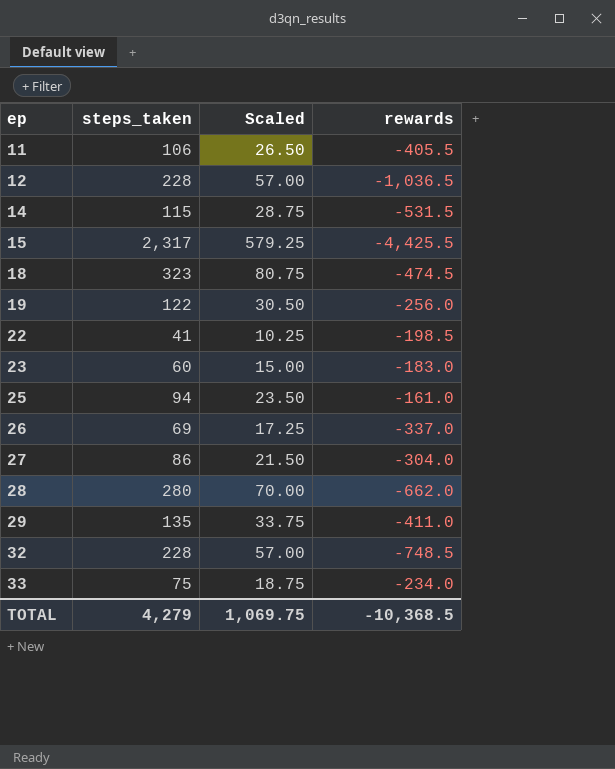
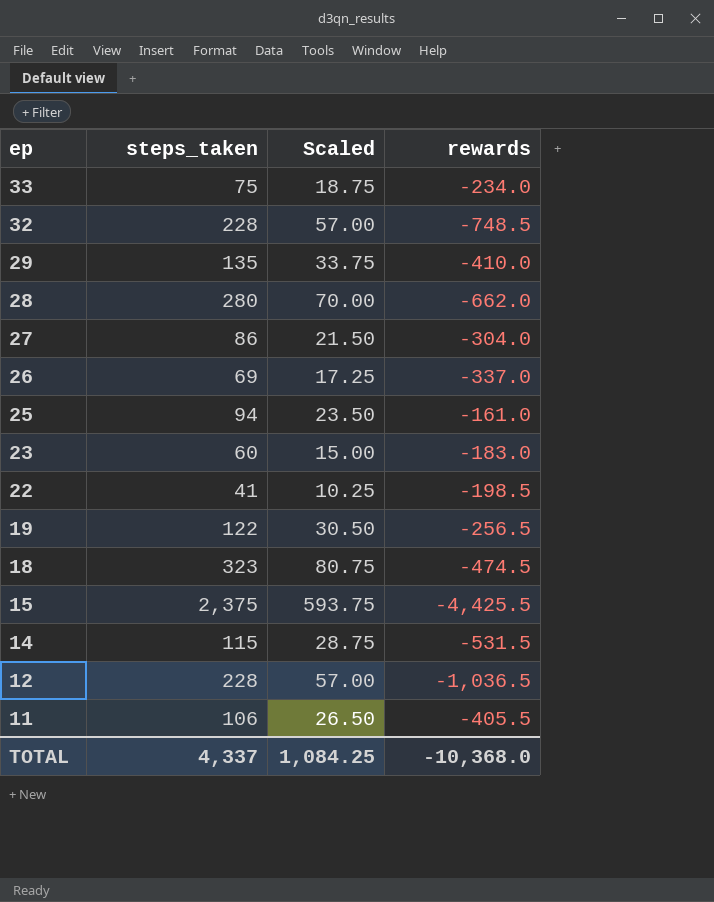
row order: ep ascending -> ep descending
29 | rewards: -411.0 -> -410.0
19 | rewards: -256.0 -> -256.5
15 | steps_taken: 2,317 -> 2,375
15 | Scaled: 579.25 -> 593.75
TOTAL | steps_taken: 4,279 -> 4,337
TOTAL | Scaled: 1,069.75 -> 1,084.25
TOTAL | rewards: -10,368.5 -> -10,368.0

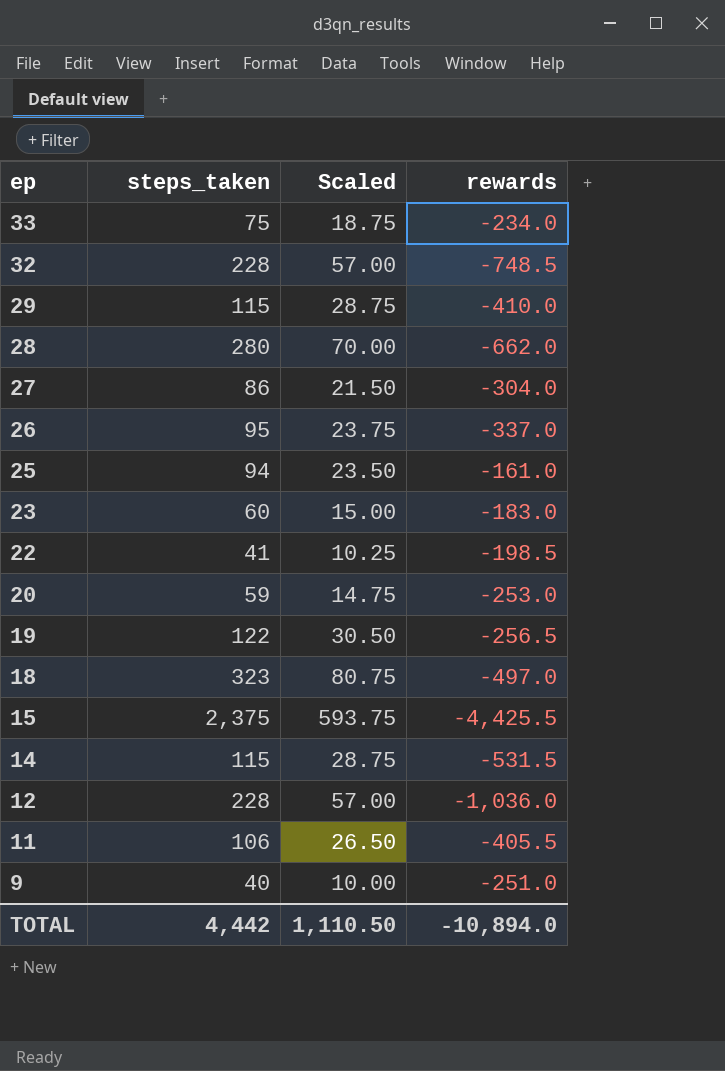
29 | steps_taken: 135 -> 115
29 | Scaled: 33.75 -> 28.75
26 | steps_taken: 69 -> 95
26 | Scaled: 17.25 -> 23.75
row 20: none -> 59 | 14.75 | -253.0
18 | rewards: -474.5 -> -497.0
12 | rewards: -1,036.5 -> -1,036.0
row 9: none -> 40 | 10.00 | -251.0
TOTAL | steps_taken: 4,337 -> 4,442
TOTAL | Scaled: 1,084.25 -> 1,110.50
TOTAL | rewards: -10,368.0 -> -10,894.0

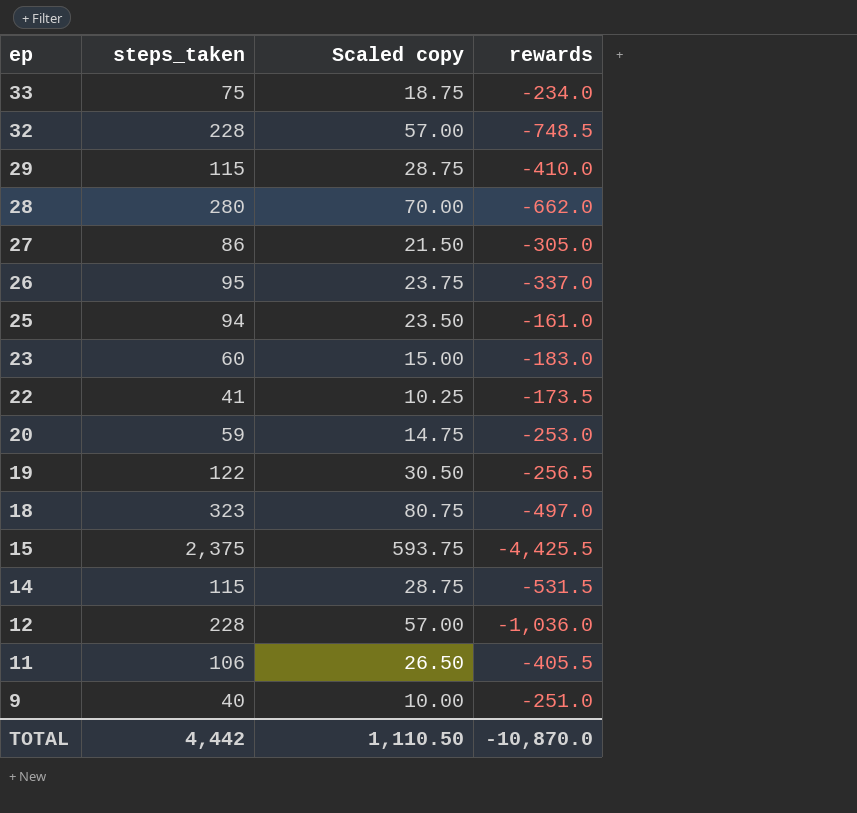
column name: Scaled -> Scaled copy
27 | rewards: -304.0 -> -305.0
22 | rewards: -198.5 -> -173.5
TOTAL | rewards: -10,894.0 -> -10,870.0

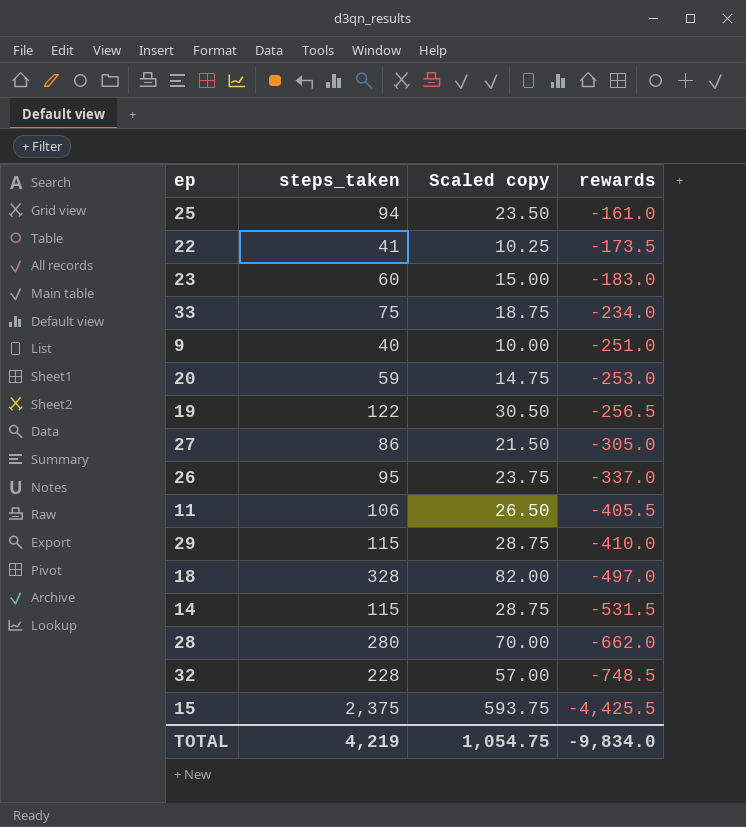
row order: ep descending -> rewards descending
row 12: 228 | 57.00 | -1,036.0 -> none
18 | steps_taken: 323 -> 328
18 | Scaled copy: 80.75 -> 82.00
TOTAL | steps_taken: 4,442 -> 4,219
TOTAL | Scaled copy: 1,110.50 -> 1,054.75
TOTAL | rewards: -10,870.0 -> -9,834.0

